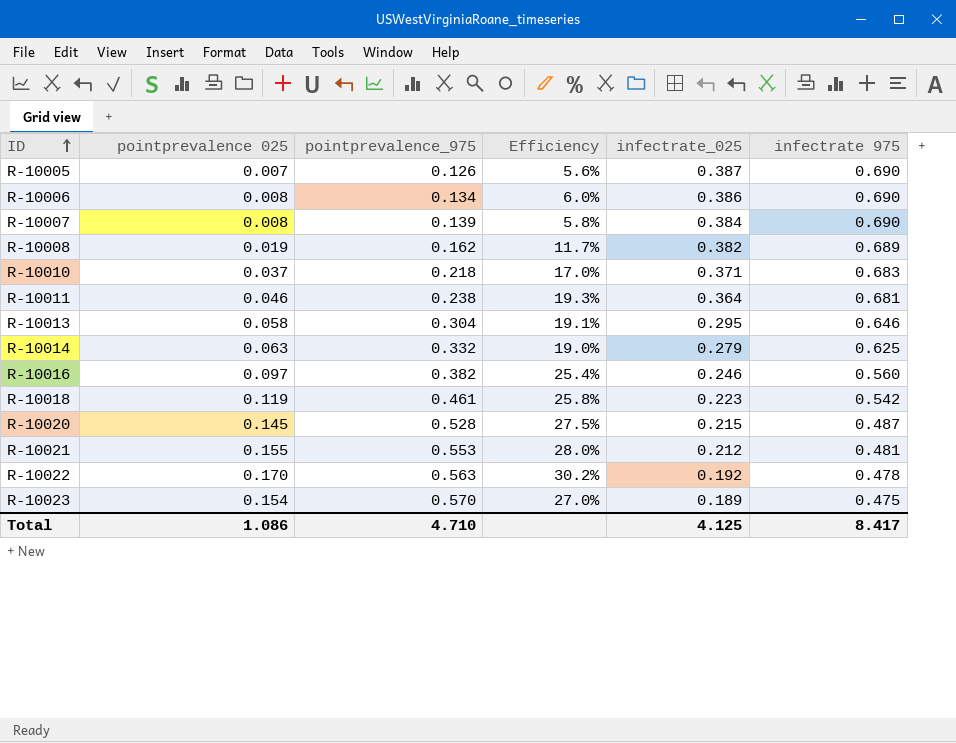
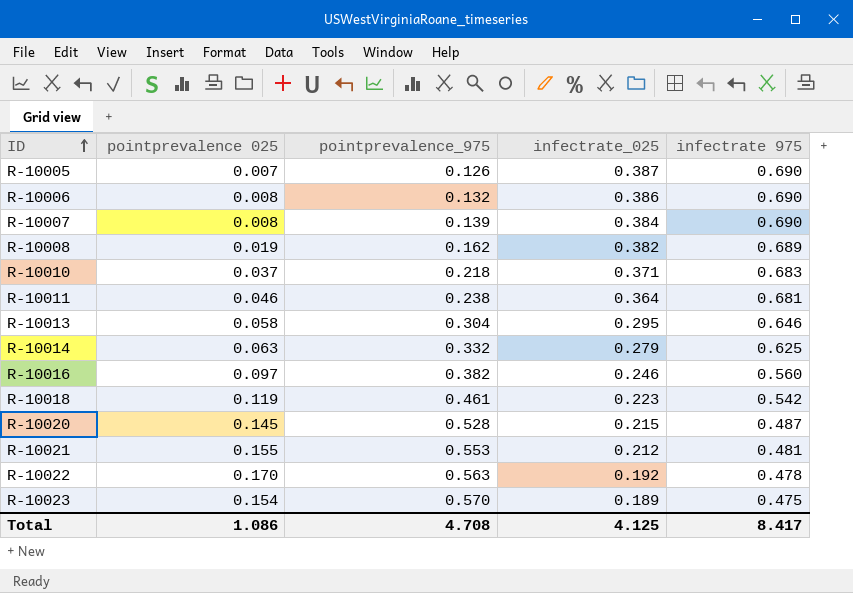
column Efficiency | formula: [pointprevalence 025] / [pointprevalence_975] -> none
R-10006 | pointprevalence_975: 0.134 -> 0.132
Total | pointprevalence_975: 4.710 -> 4.708

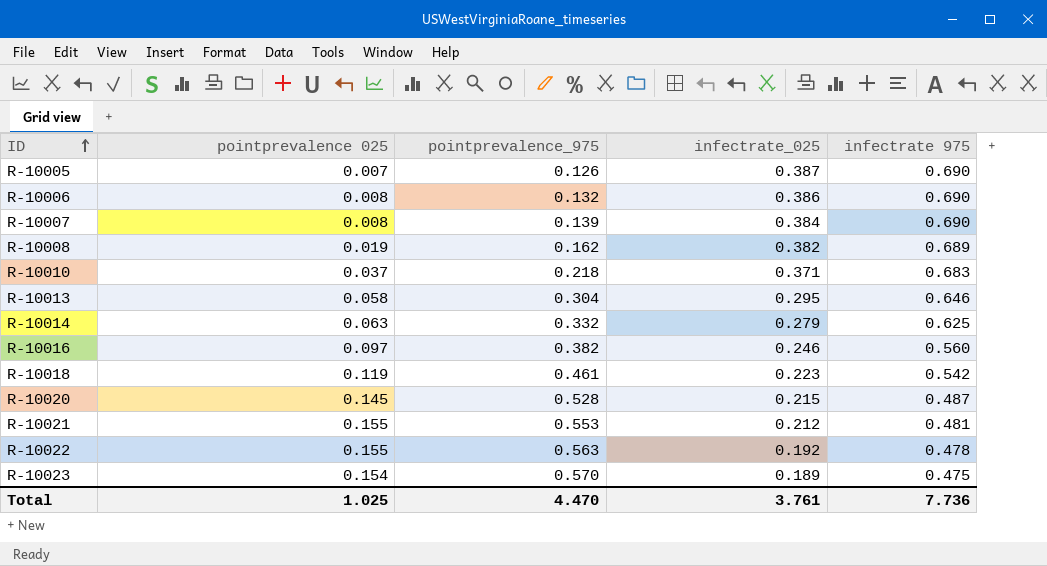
row R-10011: 0.046 | 0.238 | 0.364 | 0.681 -> none
R-10022 | pointprevalence 025: 0.170 -> 0.155
Total | pointprevalence 025: 1.086 -> 1.025
Total | pointprevalence_975: 4.708 -> 4.470
Total | infectrate_025: 4.125 -> 3.761
Total | infectrate 975: 8.417 -> 7.736

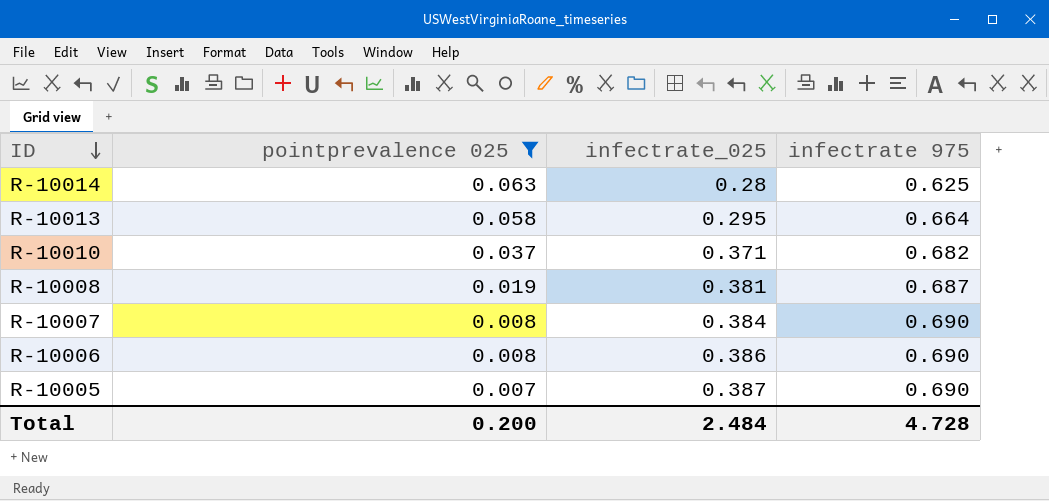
filter: none -> pointprevalence 025 <= 0.063
row order: ID ascending -> ID descending
column pointprevalence_975 | position: 3 -> none
R-10014 | infectrate_025: 0.279 -> 0.28
R-10013 | infectrate 975: 0.646 -> 0.664
R-10010 | infectrate 975: 0.683 -> 0.682
R-10008 | infectrate_025: 0.382 -> 0.381
R-10008 | infectrate 975: 0.689 -> 0.687
Total | pointprevalence 025: 1.025 -> 0.200
Total | infectrate_025: 3.761 -> 2.484
Total | infectrate 975: 7.736 -> 4.728

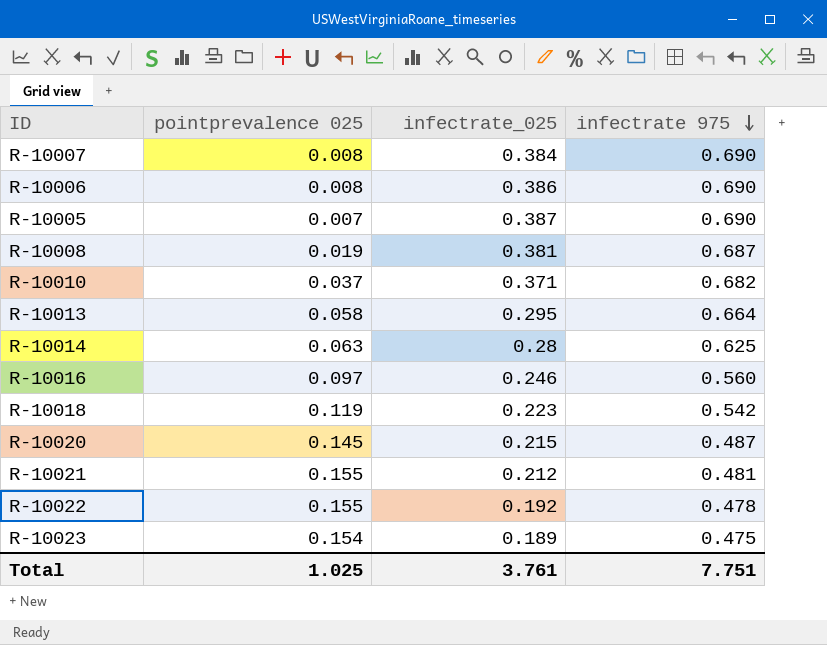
filter: pointprevalence 025 <= 0.063 -> none
row order: ID descending -> infectrate 975 descending
Total | pointprevalence 025: 0.200 -> 1.025
Total | infectrate_025: 2.484 -> 3.761
Total | infectrate 975: 4.728 -> 7.751

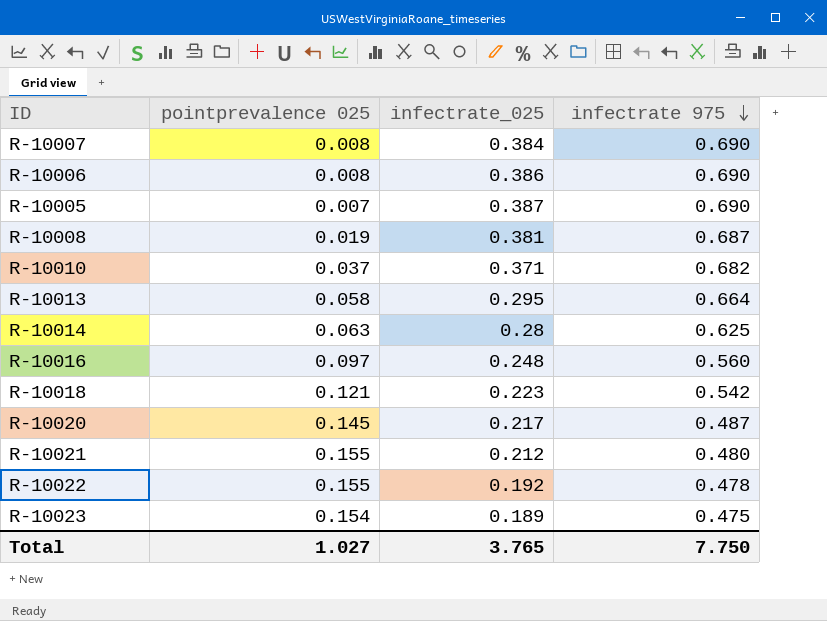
R-10016 | infectrate_025: 0.246 -> 0.248
R-10018 | pointprevalence 025: 0.119 -> 0.121
R-10020 | infectrate_025: 0.215 -> 0.217
R-10021 | infectrate 975: 0.481 -> 0.480
Total | pointprevalence 025: 1.025 -> 1.027
Total | infectrate_025: 3.761 -> 3.765
Total | infectrate 975: 7.751 -> 7.750

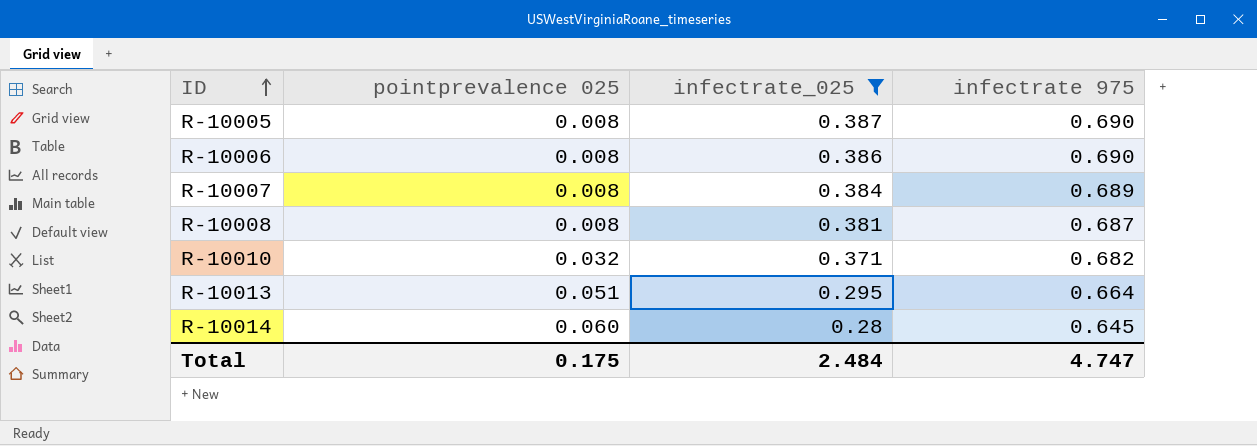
filter: none -> infectrate_025 >= 0.28
row order: infectrate 975 descending -> ID ascending
R-10005 | pointprevalence 025: 0.007 -> 0.008
R-10007 | infectrate 975: 0.690 -> 0.689
R-10008 | pointprevalence 025: 0.019 -> 0.008
R-10010 | pointprevalence 025: 0.037 -> 0.032
R-10013 | pointprevalence 025: 0.058 -> 0.051
R-10014 | pointprevalence 025: 0.063 -> 0.060
R-10014 | infectrate 975: 0.625 -> 0.645
Total | pointprevalence 025: 1.027 -> 0.175
Total | infectrate_025: 3.765 -> 2.484
Total | infectrate 975: 7.750 -> 4.747

